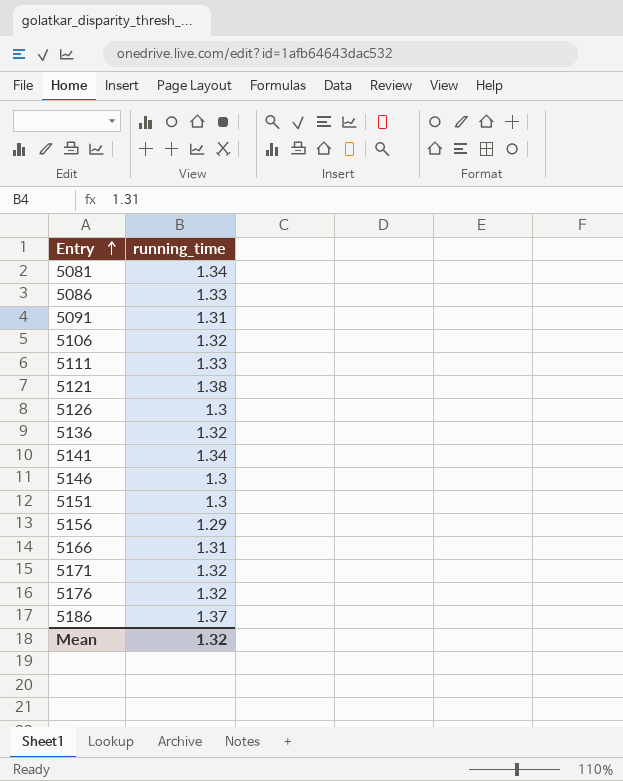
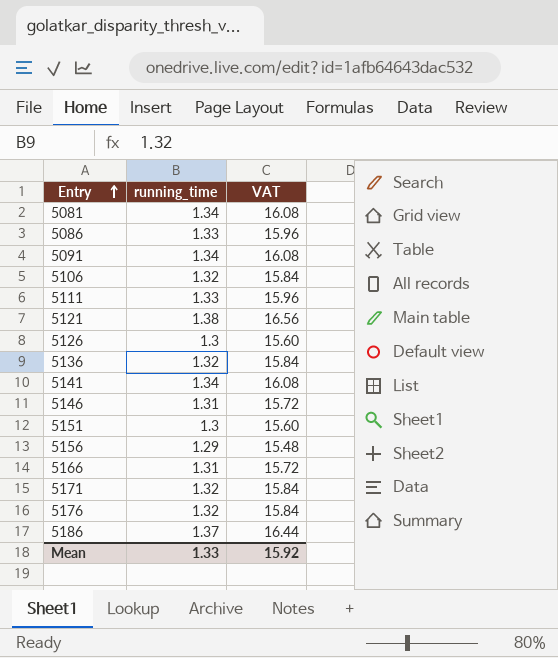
column VAT | formula: none -> [running_time] * 12
5091 | running_time: 1.31 -> 1.34
5146 | running_time: 1.3 -> 1.31
Mean | running_time: 1.32 -> 1.33

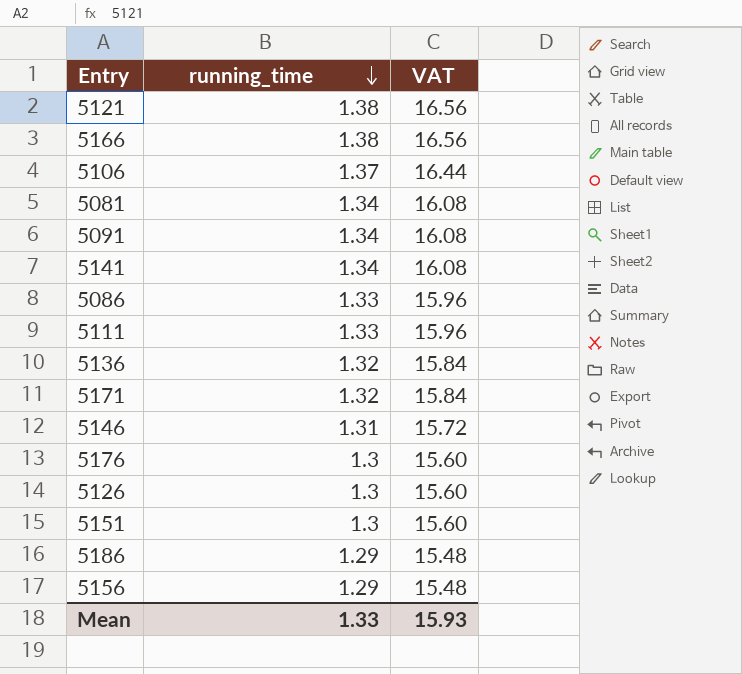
row order: Entry ascending -> running_time descending
5166 | running_time: 1.31 -> 1.38
5166 | VAT: 15.72 -> 16.56
5106 | running_time: 1.32 -> 1.37
5106 | VAT: 15.84 -> 16.44
5176 | running_time: 1.32 -> 1.3
5176 | VAT: 15.84 -> 15.60
5186 | running_time: 1.37 -> 1.29
5186 | VAT: 16.44 -> 15.48
Mean | VAT: 15.92 -> 15.93

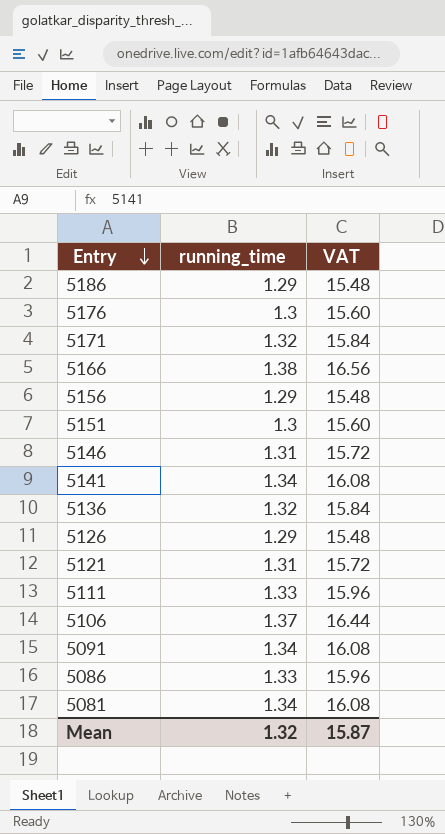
row order: running_time descending -> Entry descending
5126 | running_time: 1.3 -> 1.29
5126 | VAT: 15.60 -> 15.48
5121 | running_time: 1.38 -> 1.31
5121 | VAT: 16.56 -> 15.72
Mean | running_time: 1.33 -> 1.32
Mean | VAT: 15.93 -> 15.87

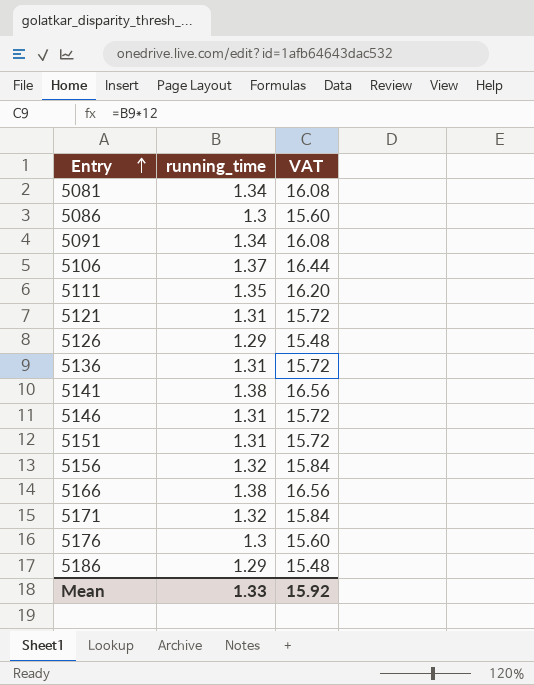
row order: Entry descending -> Entry ascending
5086 | running_time: 1.33 -> 1.3
5086 | VAT: 15.96 -> 15.60
5111 | running_time: 1.33 -> 1.35
5111 | VAT: 15.96 -> 16.20
5136 | running_time: 1.32 -> 1.31
5136 | VAT: 15.84 -> 15.72
5141 | running_time: 1.34 -> 1.38
5141 | VAT: 16.08 -> 16.56
5151 | running_time: 1.3 -> 1.31
5151 | VAT: 15.60 -> 15.72
5156 | running_time: 1.29 -> 1.32
5156 | VAT: 15.48 -> 15.84
Mean | running_time: 1.32 -> 1.33
Mean | VAT: 15.87 -> 15.92

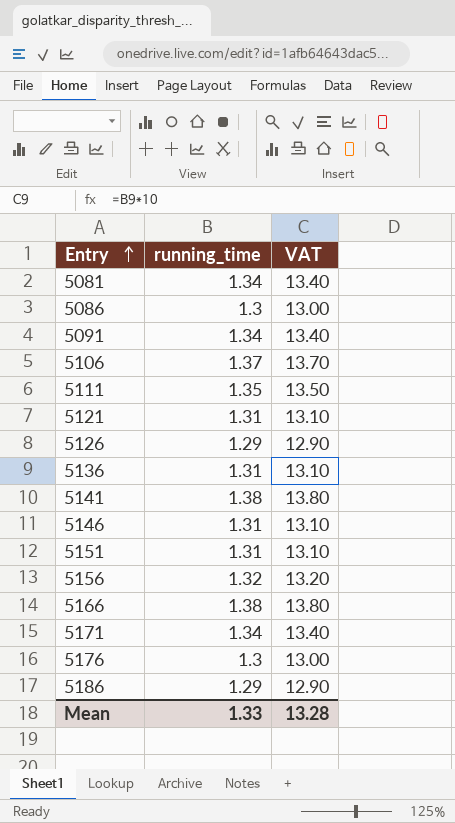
column VAT | formula: [running_time] * 12 -> [running_time] * 10
5171 | running_time: 1.32 -> 1.34
Mean | VAT: 15.92 -> 13.28

